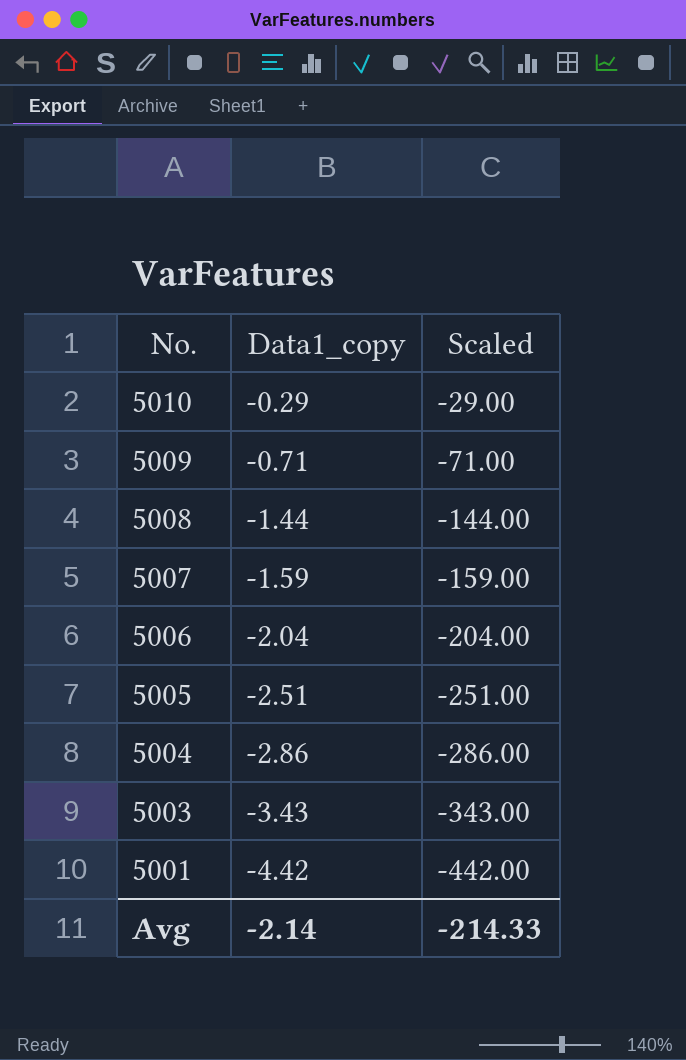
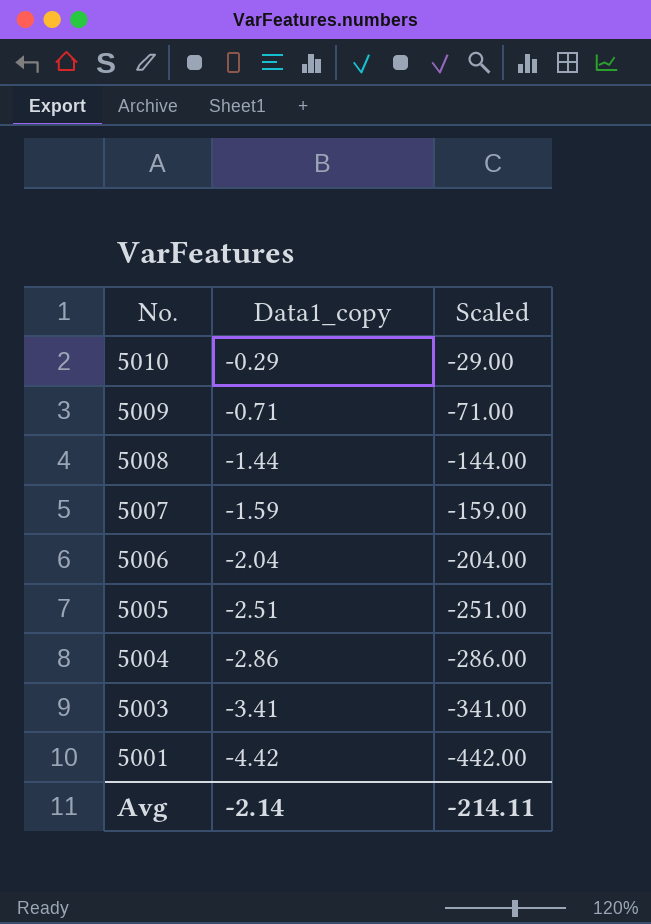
5003 | Data1_copy: -3.43 -> -3.41
5003 | Scaled: -343.00 -> -341.00
Avg | Scaled: -214.33 -> -214.11

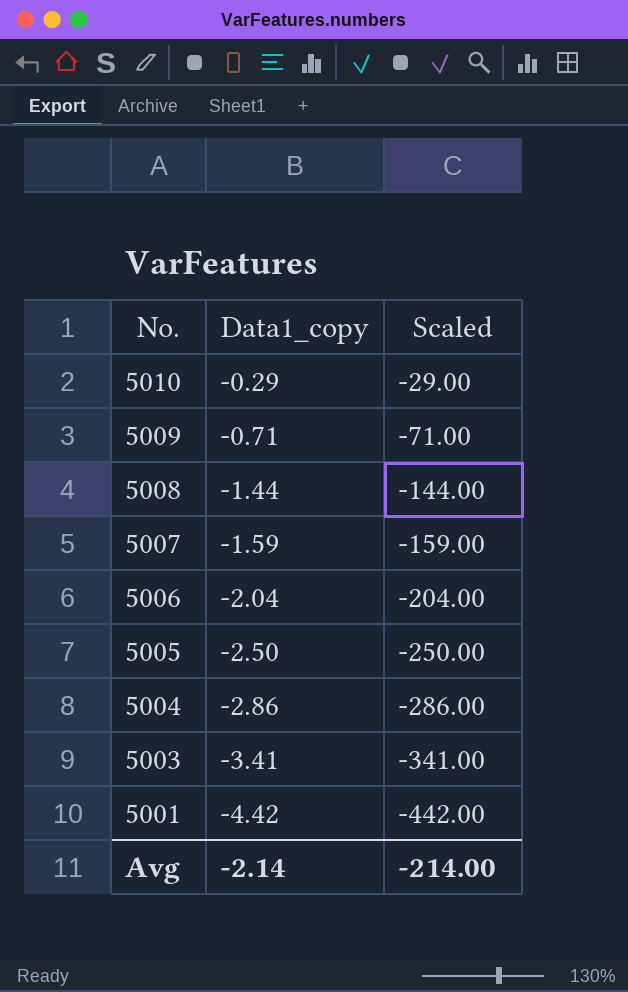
5005 | Data1_copy: -2.51 -> -2.50
5005 | Scaled: -251.00 -> -250.00
Avg | Scaled: -214.11 -> -214.00

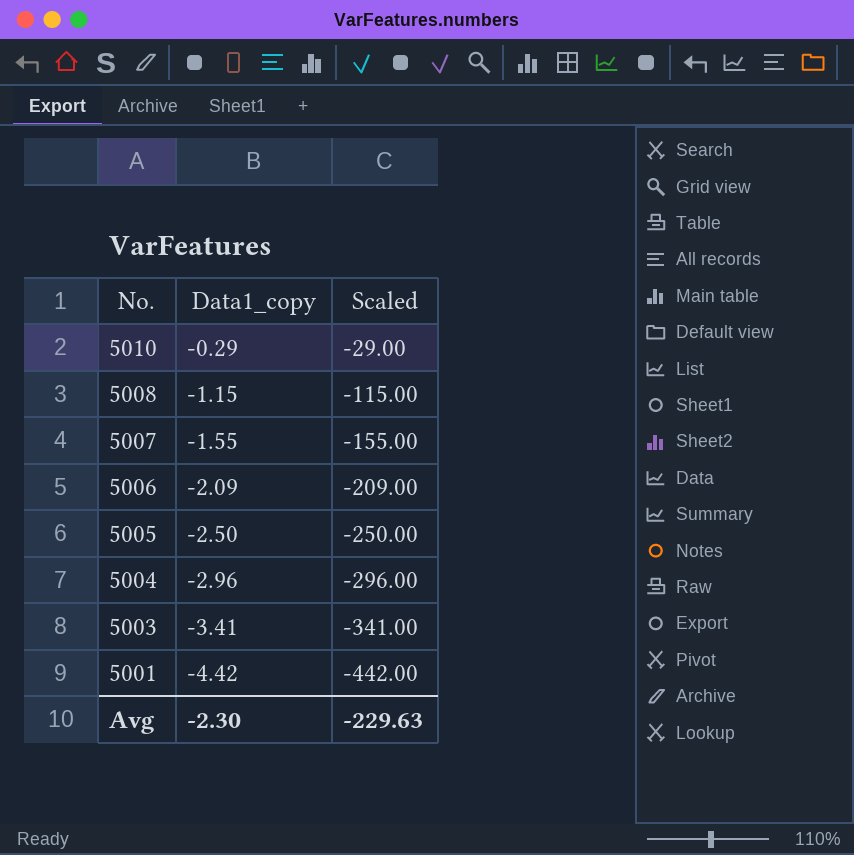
row 5009: -0.71 | -71.00 -> none
5008 | Data1_copy: -1.44 -> -1.15
5008 | Scaled: -144.00 -> -115.00
5007 | Data1_copy: -1.59 -> -1.55
5007 | Scaled: -159.00 -> -155.00
5006 | Data1_copy: -2.04 -> -2.09
5006 | Scaled: -204.00 -> -209.00
5004 | Data1_copy: -2.86 -> -2.96
5004 | Scaled: -286.00 -> -296.00
Avg | Data1_copy: -2.14 -> -2.30
Avg | Scaled: -214.00 -> -229.63

